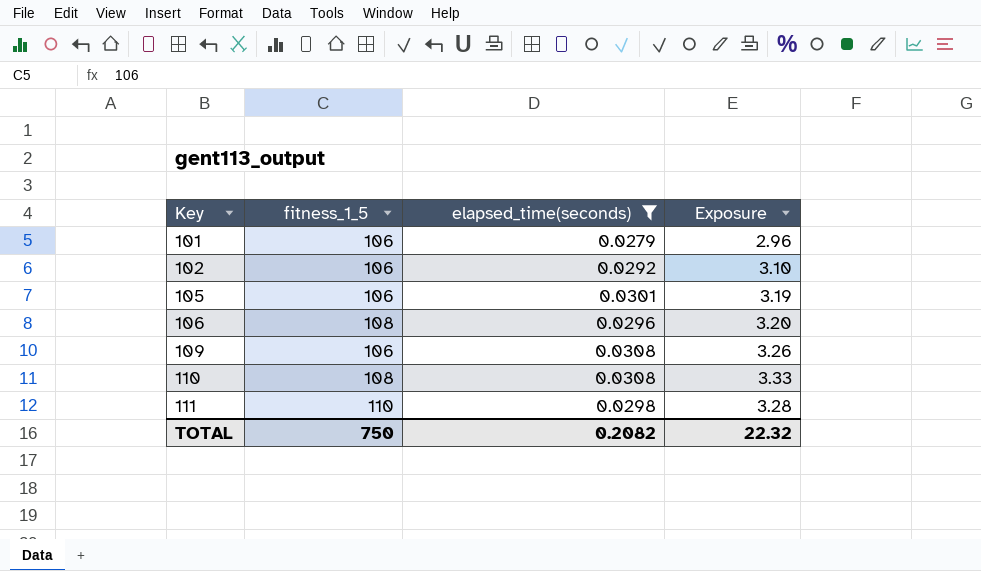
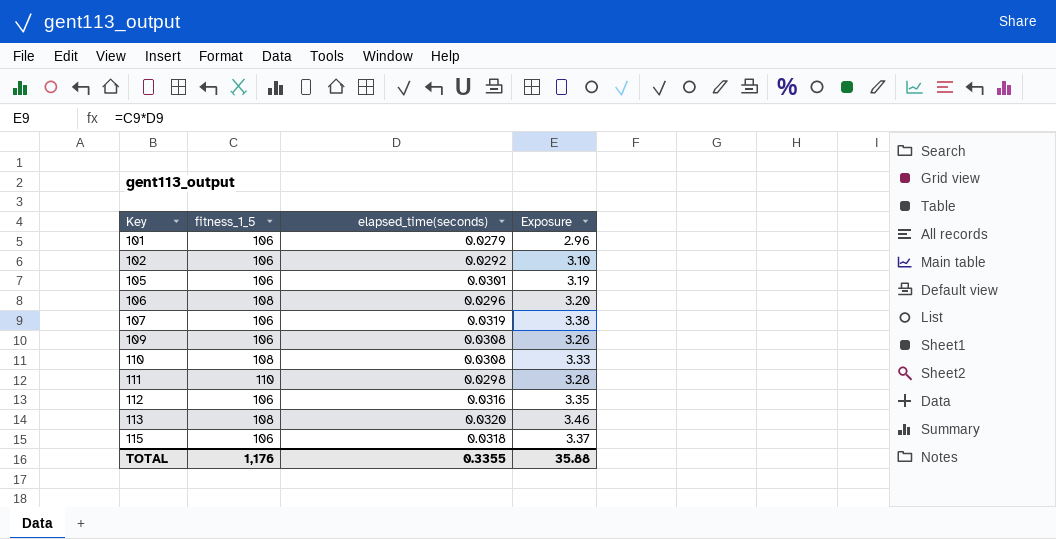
filter: elapsed_time(seconds) <= 0.0308 -> none
TOTAL | fitness_1_5: 750 -> 1,176
TOTAL | elapsed_time(seconds): 0.2082 -> 0.3355
TOTAL | Exposure: 22.32 -> 35.88

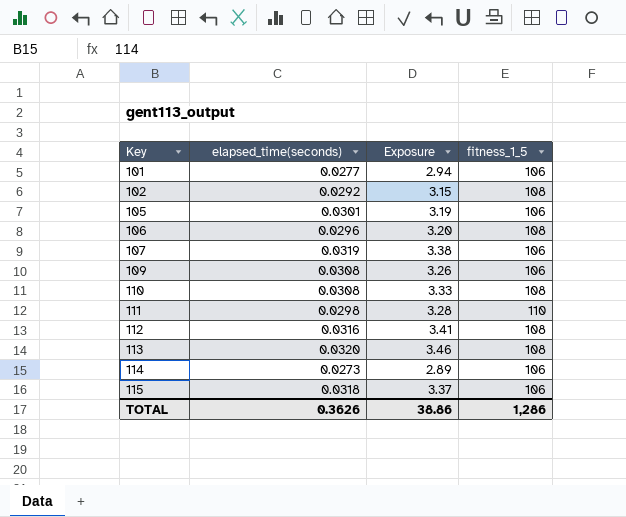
column fitness_1_5 | position: 2 -> 4
101 | elapsed_time(seconds): 0.0279 -> 0.0277
101 | Exposure: 2.96 -> 2.94
102 | Exposure: 3.10 -> 3.15
102 | fitness_1_5: 106 -> 108
112 | Exposure: 3.35 -> 3.41
112 | fitness_1_5: 106 -> 108
row 114: none -> 0.0273 | 2.89 | 106
TOTAL | elapsed_time(seconds): 0.3355 -> 0.3626
TOTAL | Exposure: 35.88 -> 38.86
TOTAL | fitness_1_5: 1,176 -> 1,286

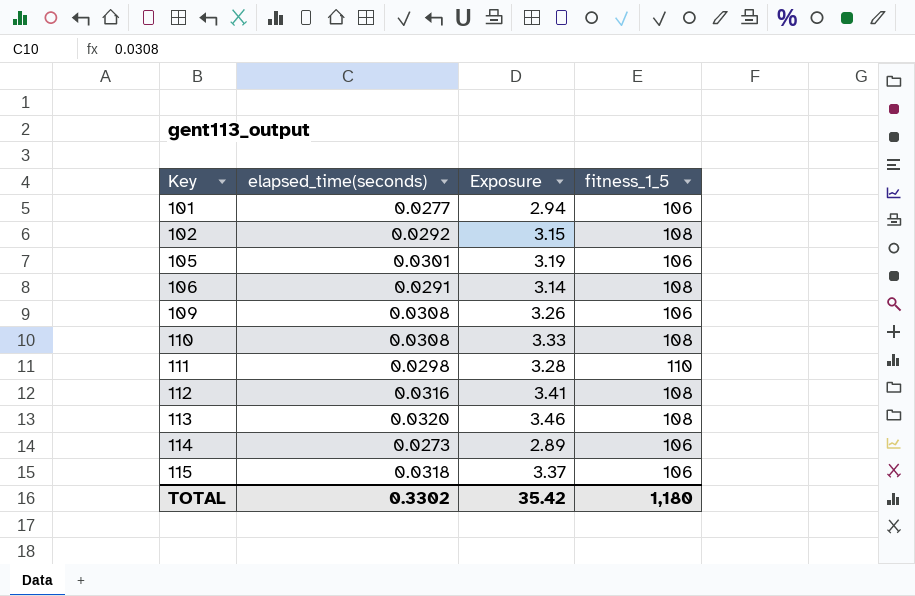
row 107: 0.0319 | 3.38 | 106 -> none
106 | elapsed_time(seconds): 0.0296 -> 0.0291
106 | Exposure: 3.20 -> 3.14
TOTAL | elapsed_time(seconds): 0.3626 -> 0.3302
TOTAL | Exposure: 38.86 -> 35.42
TOTAL | fitness_1_5: 1,286 -> 1,180

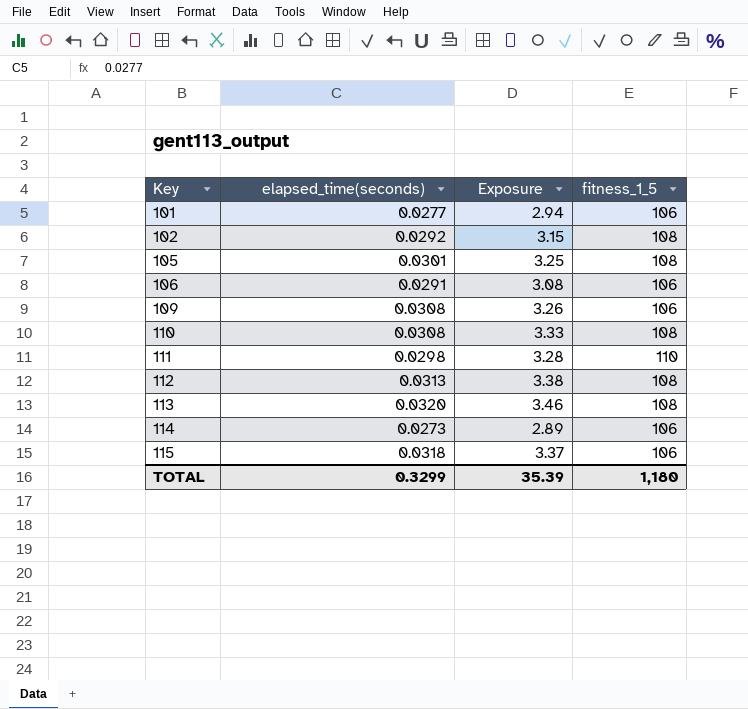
105 | Exposure: 3.19 -> 3.25
105 | fitness_1_5: 106 -> 108
106 | Exposure: 3.14 -> 3.08
106 | fitness_1_5: 108 -> 106
112 | elapsed_time(seconds): 0.0316 -> 0.0313
112 | Exposure: 3.41 -> 3.38
TOTAL | elapsed_time(seconds): 0.3302 -> 0.3299
TOTAL | Exposure: 35.42 -> 35.39

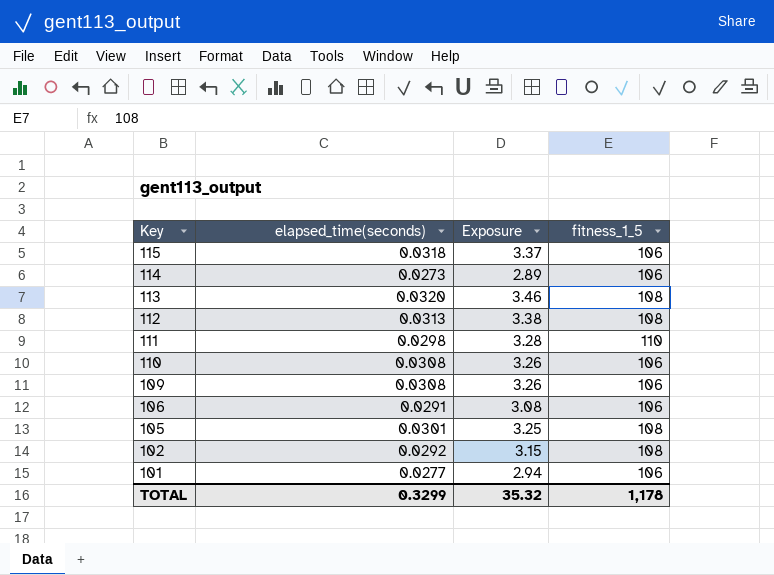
row order: Key ascending -> Key descending
110 | Exposure: 3.33 -> 3.26
110 | fitness_1_5: 108 -> 106
TOTAL | Exposure: 35.39 -> 35.32
TOTAL | fitness_1_5: 1,180 -> 1,178

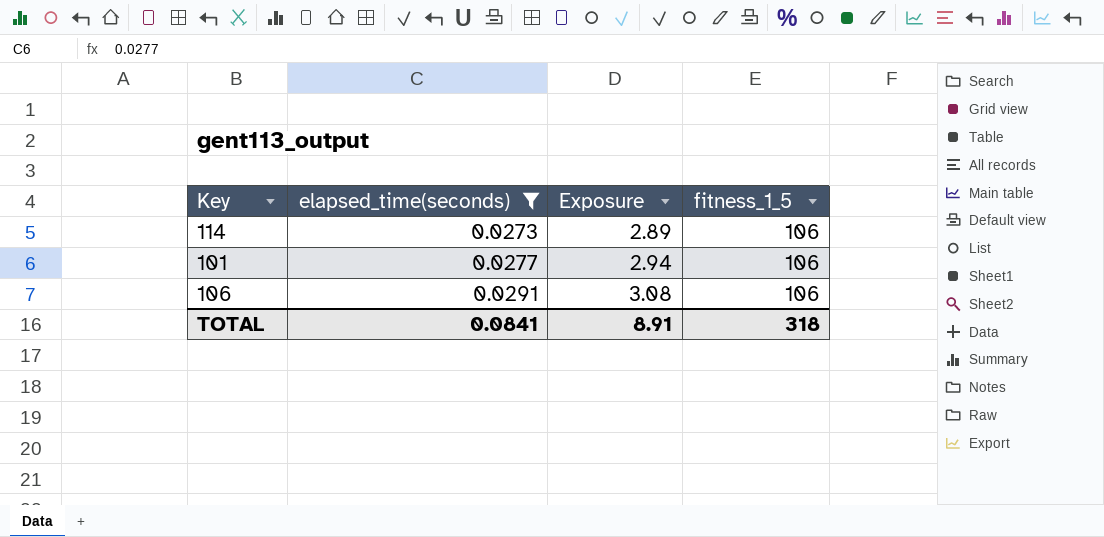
filter: none -> elapsed_time(seconds) <= 0.0291
row order: Key descending -> elapsed_time(seconds) ascending
TOTAL | elapsed_time(seconds): 0.3299 -> 0.0841
TOTAL | Exposure: 35.32 -> 8.91
TOTAL | fitness_1_5: 1,178 -> 318

